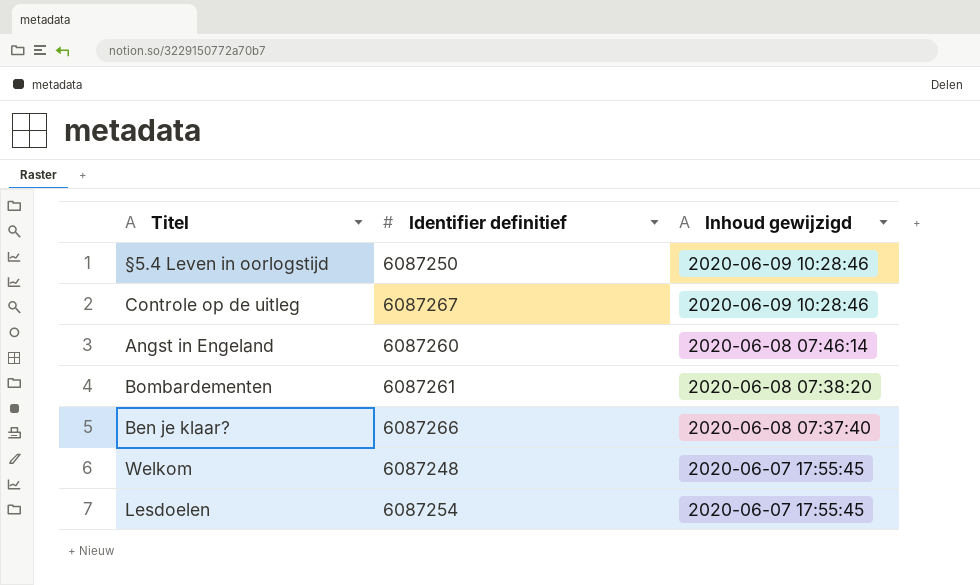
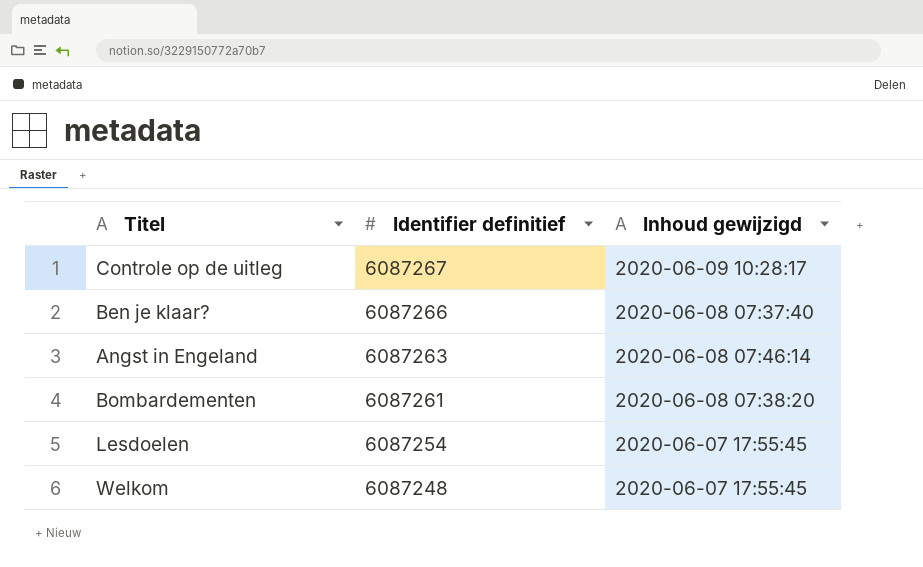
row order: Inhoud gewijzigd descending -> Identifier definitief descending
row §5.4 Leven in oorlogstijd: 6087250 | 2020-06-09 10:28:46 -> none
Controle op de uitleg | Inhoud gewijzigd: 2020-06-09 10:28:46 -> 2020-06-09 10:28:17
Angst in Engeland | Identifier definitief: 6087260 -> 6087263

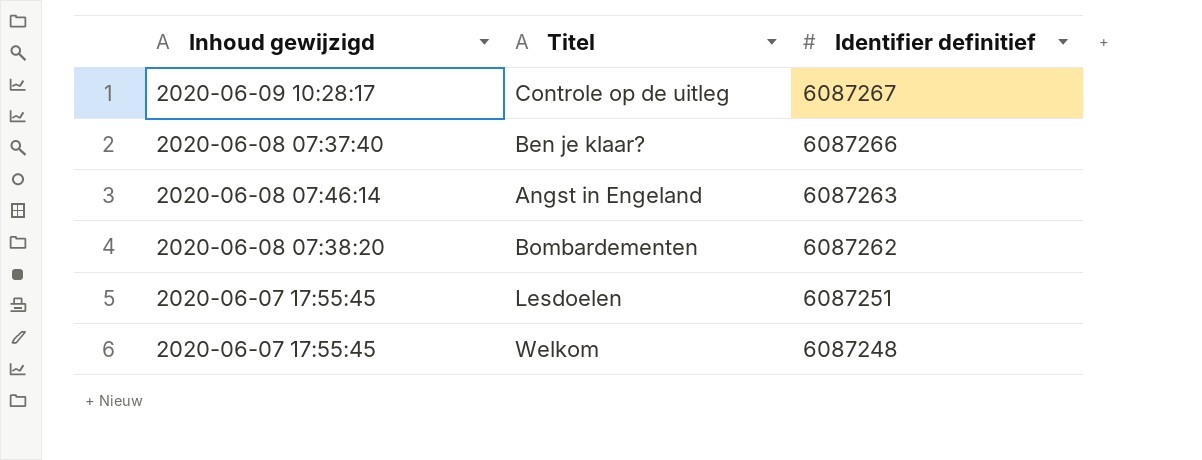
column Inhoud gewijzigd | position: 3 -> 1
Bombardementen | Identifier definitief: 6087261 -> 6087262
Lesdoelen | Identifier definitief: 6087254 -> 6087251

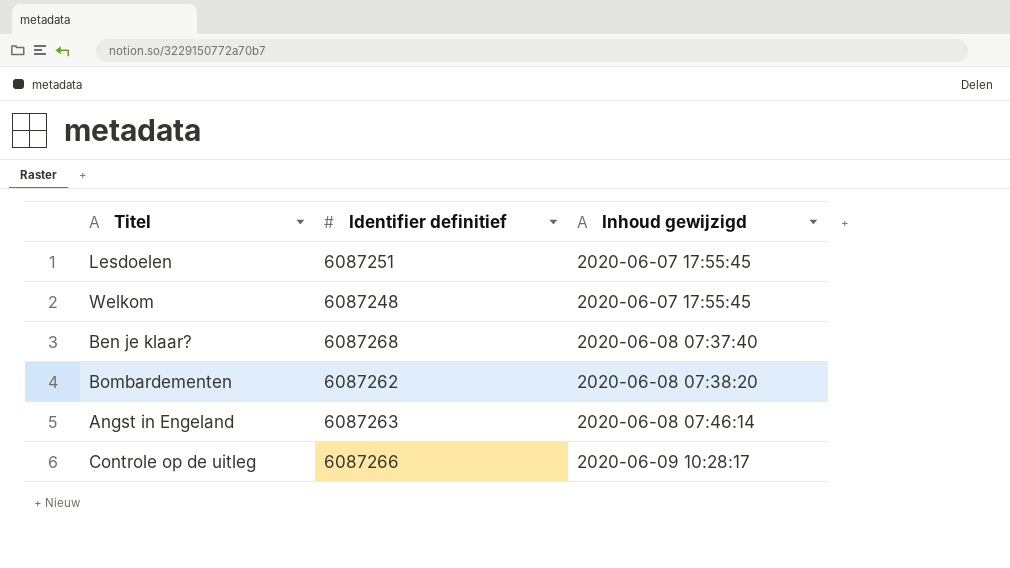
row order: Identifier definitief descending -> Inhoud gewijzigd ascending
column Inhoud gewijzigd | position: 1 -> 3
Ben je klaar? | Identifier definitief: 6087266 -> 6087268
Controle op de uitleg | Identifier definitief: 6087267 -> 6087266

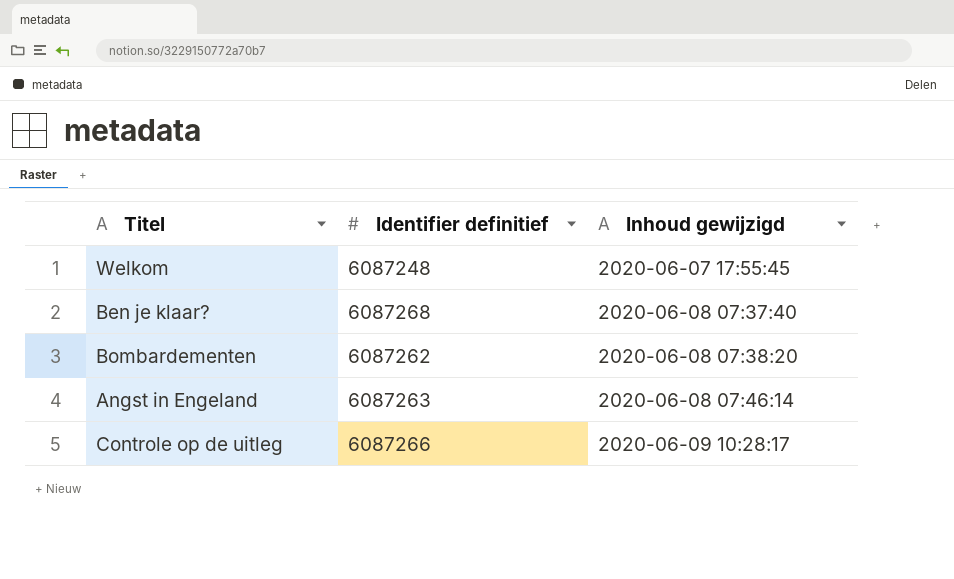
row Lesdoelen: 6087251 | 2020-06-07 17:55:45 -> none

